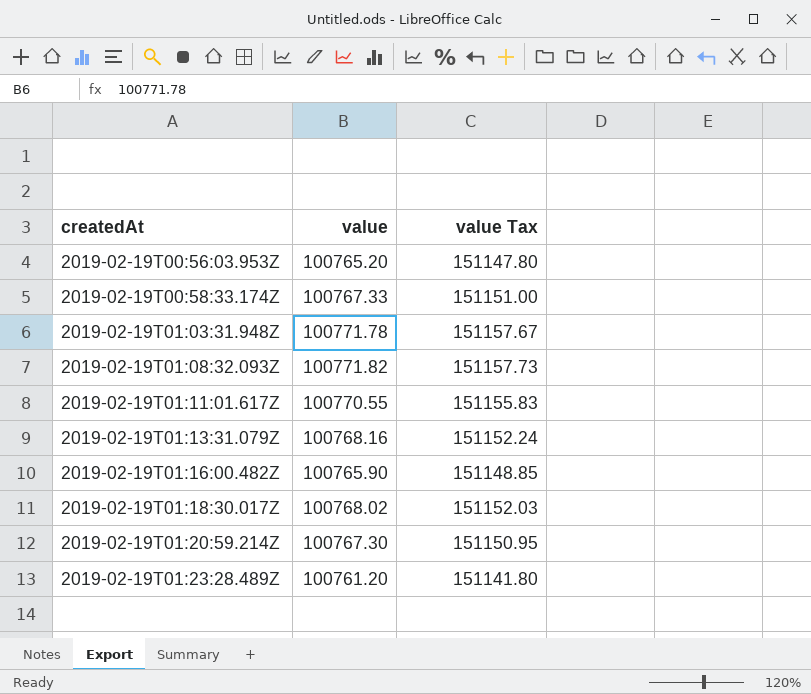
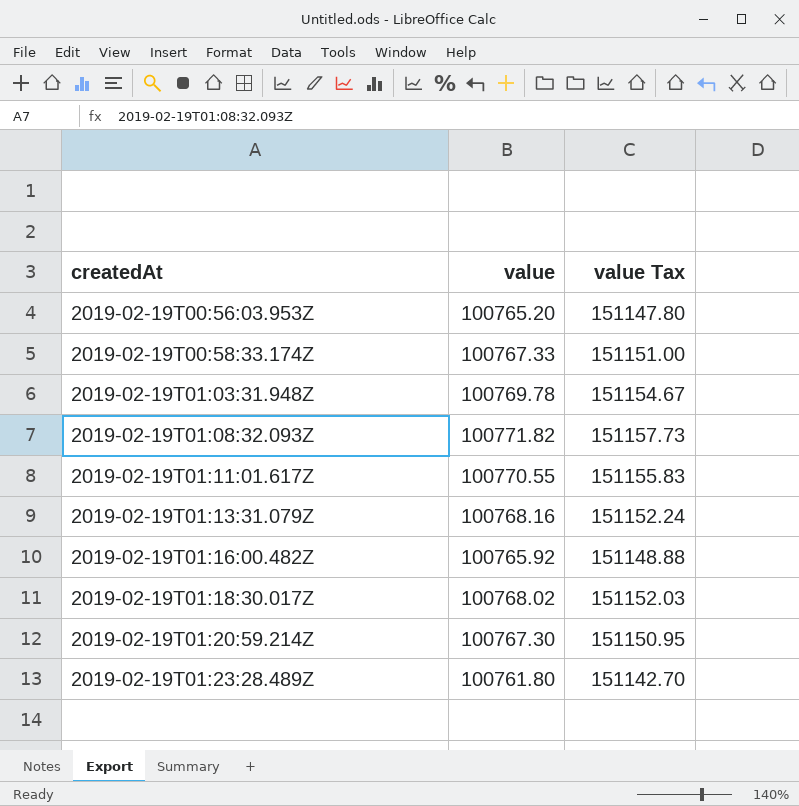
2019-02-19T01:03:31.948Z | value: 100771.78 -> 100769.78
2019-02-19T01:03:31.948Z | value Tax: 151157.67 -> 151154.67
2019-02-19T01:16:00.482Z | value: 100765.90 -> 100765.92
2019-02-19T01:16:00.482Z | value Tax: 151148.85 -> 151148.88
2019-02-19T01:23:28.489Z | value: 100761.20 -> 100761.80
2019-02-19T01:23:28.489Z | value Tax: 151141.80 -> 151142.70

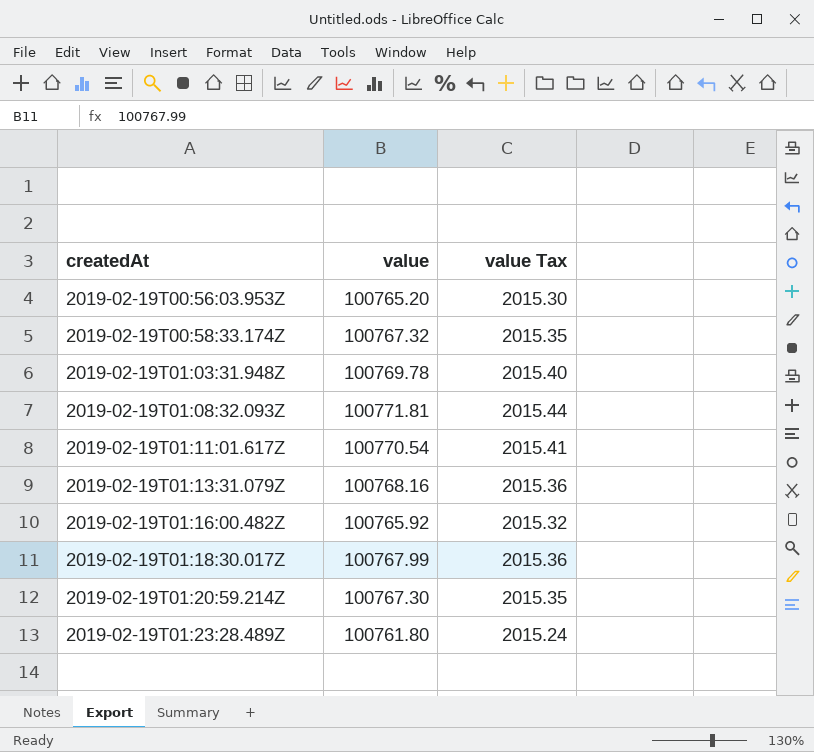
column value Tax | formula: [value] * 1.5 -> [value] * 0.02
2019-02-19T00:58:33.174Z | value: 100767.33 -> 100767.32
2019-02-19T01:08:32.093Z | value: 100771.82 -> 100771.81
2019-02-19T01:11:01.617Z | value: 100770.55 -> 100770.54
2019-02-19T01:18:30.017Z | value: 100768.02 -> 100767.99

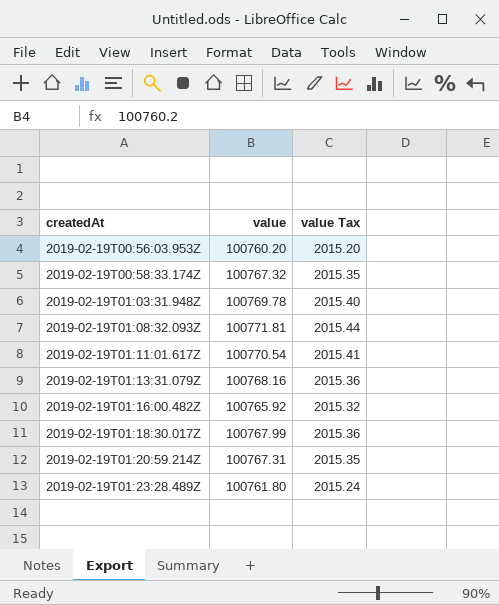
2019-02-19T00:56:03.953Z | value: 100765.20 -> 100760.20
2019-02-19T00:56:03.953Z | value Tax: 2015.30 -> 2015.20
2019-02-19T01:20:59.214Z | value: 100767.30 -> 100767.31

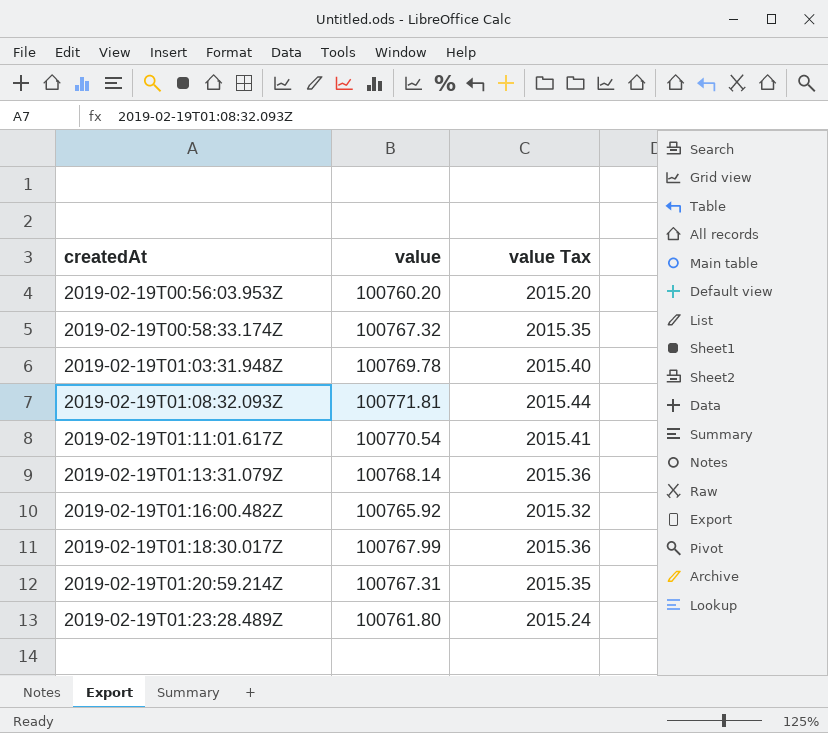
2019-02-19T01:13:31.079Z | value: 100768.16 -> 100768.14

